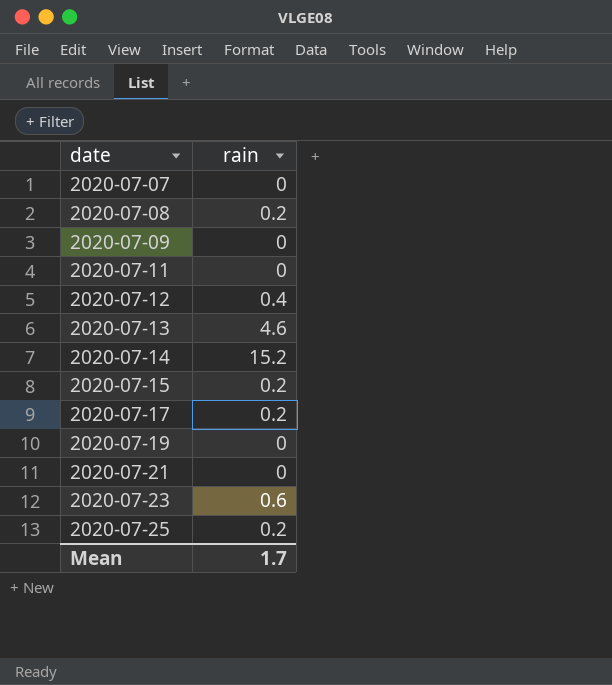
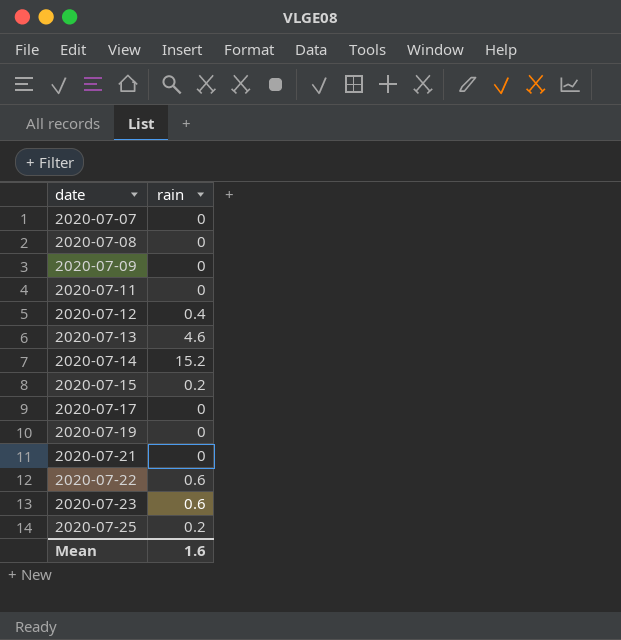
2020-07-08 | rain: 0.2 -> 0
2020-07-17 | rain: 0.2 -> 0
row 2020-07-22: none -> 0.6
Mean | rain: 1.7 -> 1.6

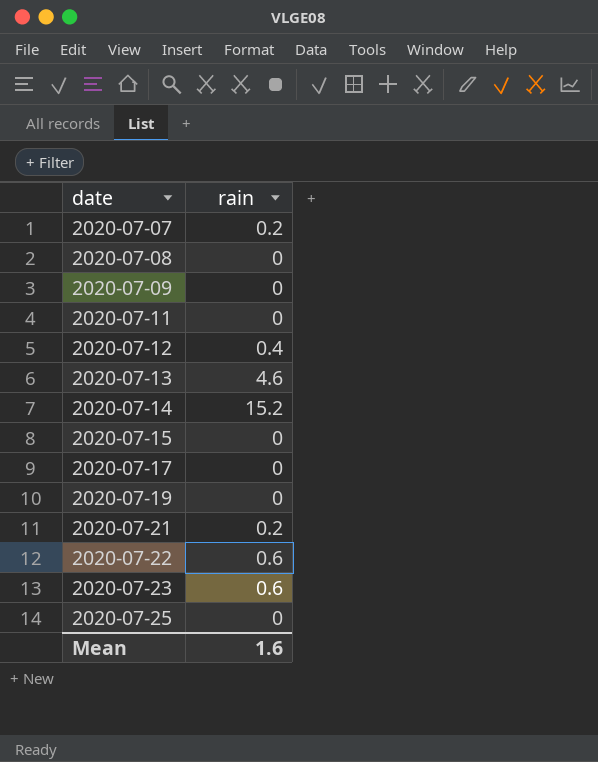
2020-07-07 | rain: 0 -> 0.2
2020-07-15 | rain: 0.2 -> 0
2020-07-21 | rain: 0 -> 0.2
2020-07-25 | rain: 0.2 -> 0

